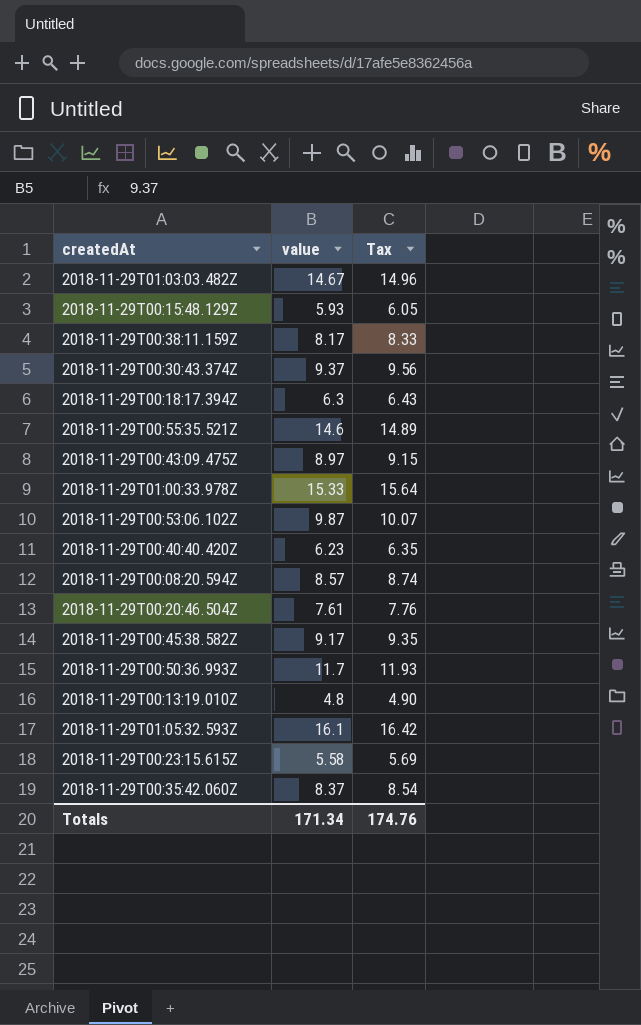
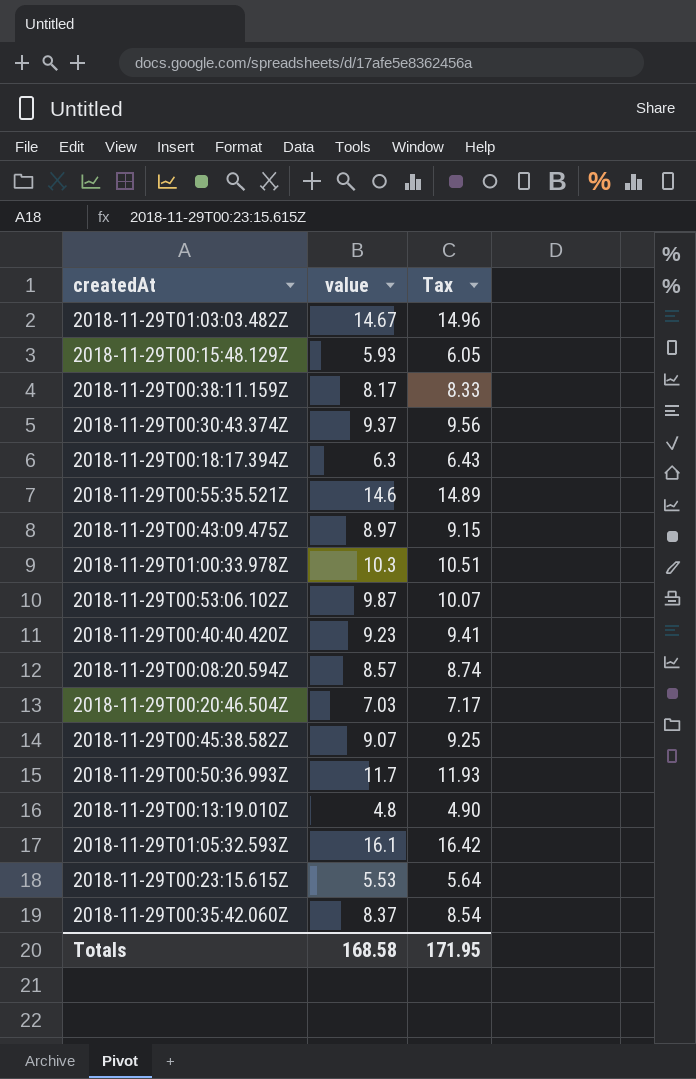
2018-11-29T01:00:33.978Z | value: 15.33 -> 10.3
2018-11-29T01:00:33.978Z | Tax: 15.64 -> 10.51
2018-11-29T00:40:40.420Z | value: 6.23 -> 9.23
2018-11-29T00:40:40.420Z | Tax: 6.35 -> 9.41
2018-11-29T00:20:46.504Z | value: 7.61 -> 7.03
2018-11-29T00:20:46.504Z | Tax: 7.76 -> 7.17
2018-11-29T00:45:38.582Z | value: 9.17 -> 9.07
2018-11-29T00:45:38.582Z | Tax: 9.35 -> 9.25
2018-11-29T00:23:15.615Z | value: 5.58 -> 5.53
2018-11-29T00:23:15.615Z | Tax: 5.69 -> 5.64
Totals | value: 171.34 -> 168.58
Totals | Tax: 174.76 -> 171.95

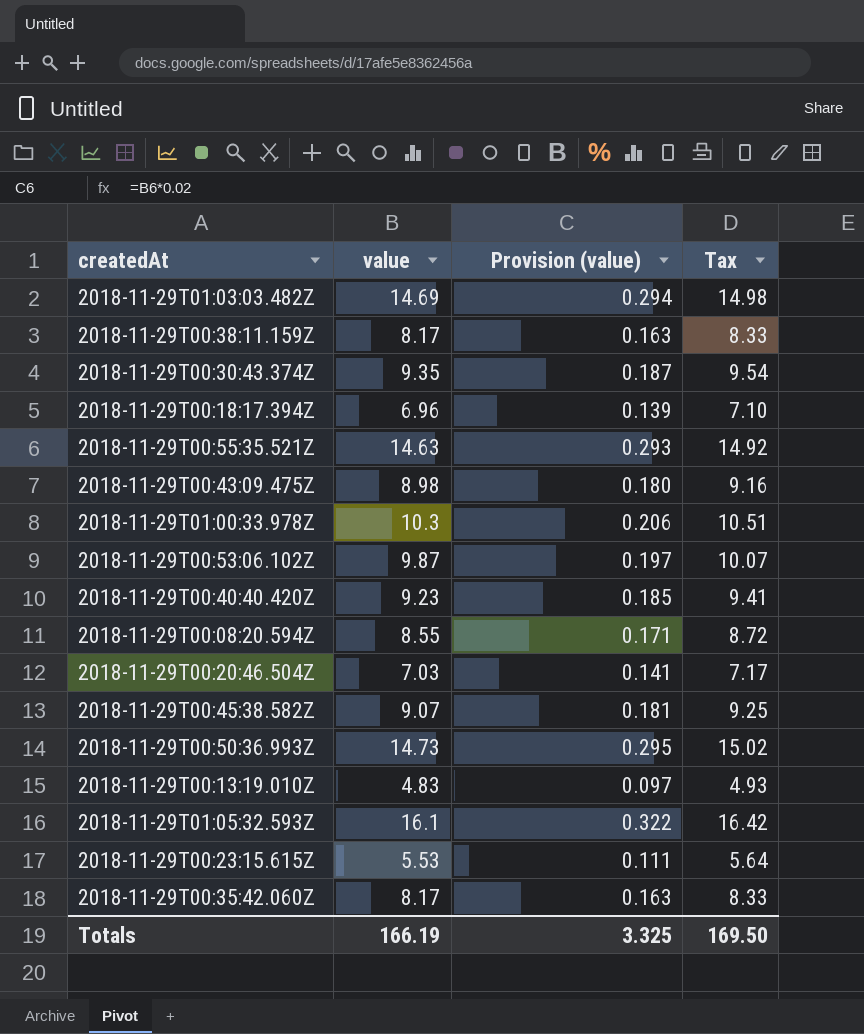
column Provision (value) | formula: none -> [value] * 0.02
row 2018-11-29T00:15:48.129Z: 5.93 | 6.05 -> none
2018-11-29T01:03:03.482Z | value: 14.67 -> 14.69
2018-11-29T01:03:03.482Z | Tax: 14.96 -> 14.98
2018-11-29T00:30:43.374Z | value: 9.37 -> 9.35
2018-11-29T00:30:43.374Z | Tax: 9.56 -> 9.54
2018-11-29T00:18:17.394Z | value: 6.3 -> 6.96
2018-11-29T00:18:17.394Z | Tax: 6.43 -> 7.10
2018-11-29T00:55:35.521Z | value: 14.6 -> 14.63
2018-11-29T00:55:35.521Z | Tax: 14.89 -> 14.92
2018-11-29T00:43:09.475Z | value: 8.97 -> 8.98
2018-11-29T00:43:09.475Z | Tax: 9.15 -> 9.16
2018-11-29T00:08:20.594Z | value: 8.57 -> 8.55
2018-11-29T00:08:20.594Z | Tax: 8.74 -> 8.72
2018-11-29T00:50:36.993Z | value: 11.7 -> 14.73
2018-11-29T00:50:36.993Z | Tax: 11.93 -> 15.02
2018-11-29T00:13:19.010Z | value: 4.8 -> 4.83
2018-11-29T00:13:19.010Z | Tax: 4.90 -> 4.93
2018-11-29T00:35:42.060Z | value: 8.37 -> 8.17
2018-11-29T00:35:42.060Z | Tax: 8.54 -> 8.33
Totals | value: 168.58 -> 166.19
Totals | Tax: 171.95 -> 169.50

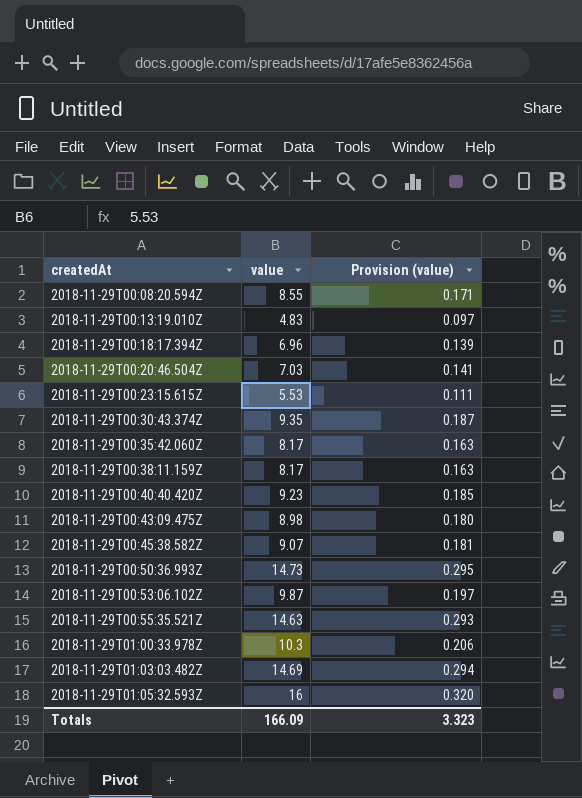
row order: none -> createdAt ascending
column Tax | formula: [value] * 1.02 -> none
2018-11-29T01:05:32.593Z | value: 16.1 -> 16
2018-11-29T01:05:32.593Z | Provision (value): 0.322 -> 0.320
Totals | value: 166.19 -> 166.09
Totals | Provision (value): 3.325 -> 3.323

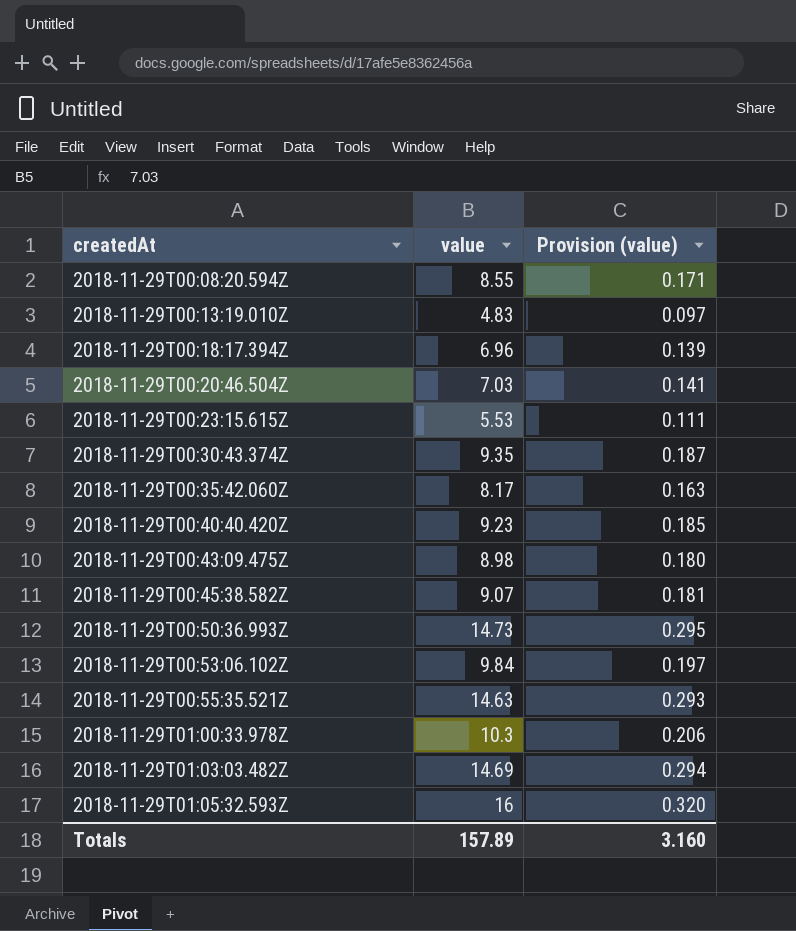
row 2018-11-29T00:38:11.159Z: 8.17 | 0.163 -> none
2018-11-29T00:53:06.102Z | value: 9.87 -> 9.84
Totals | value: 166.09 -> 157.89
Totals | Provision (value): 3.323 -> 3.160

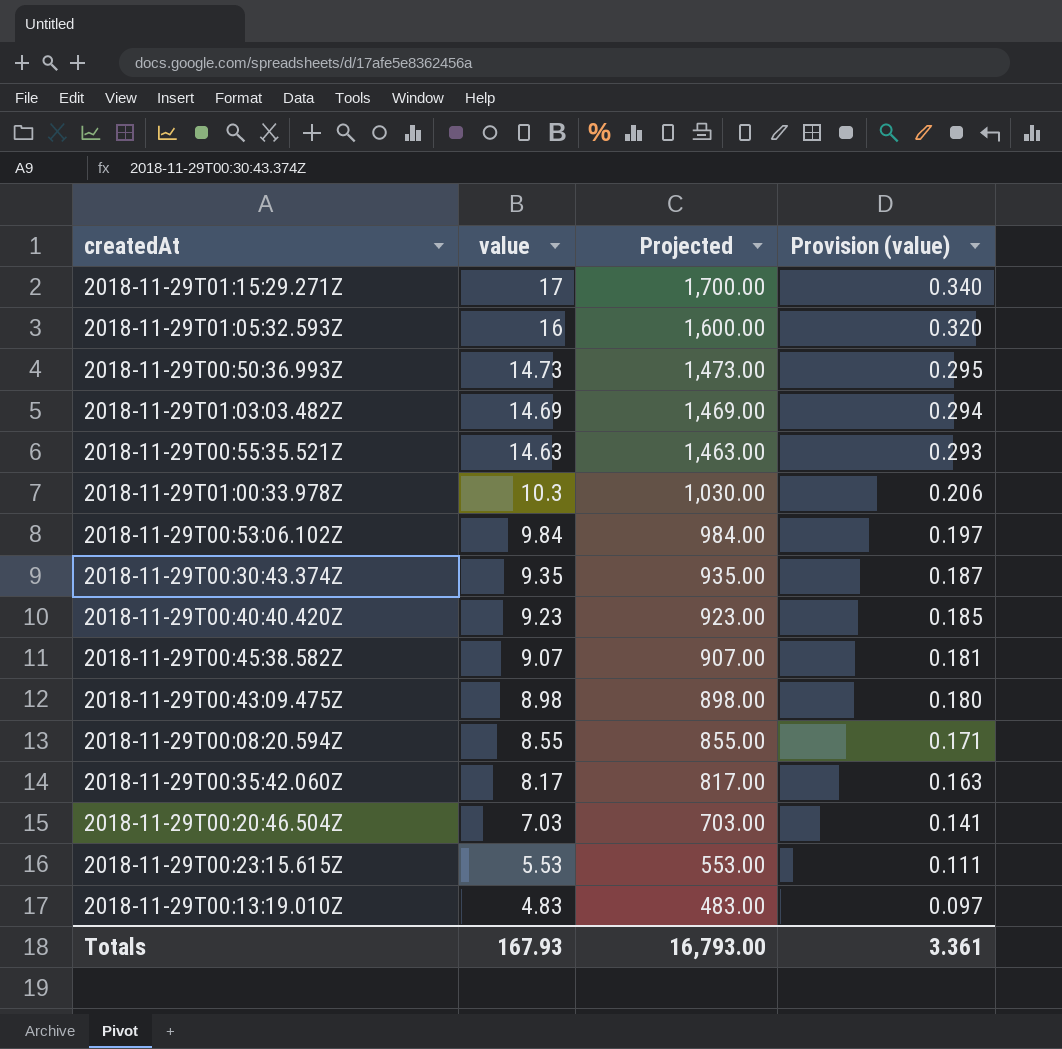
row order: createdAt ascending -> value descending
column Projected | formula: none -> [value] * 100
row 2018-11-29T00:18:17.394Z: 6.96 | 0.139 -> none
row 2018-11-29T01:15:29.271Z: none -> 17 | 1,700.00 | 0.340
Totals | value: 157.89 -> 167.93
Totals | Provision (value): 3.160 -> 3.361

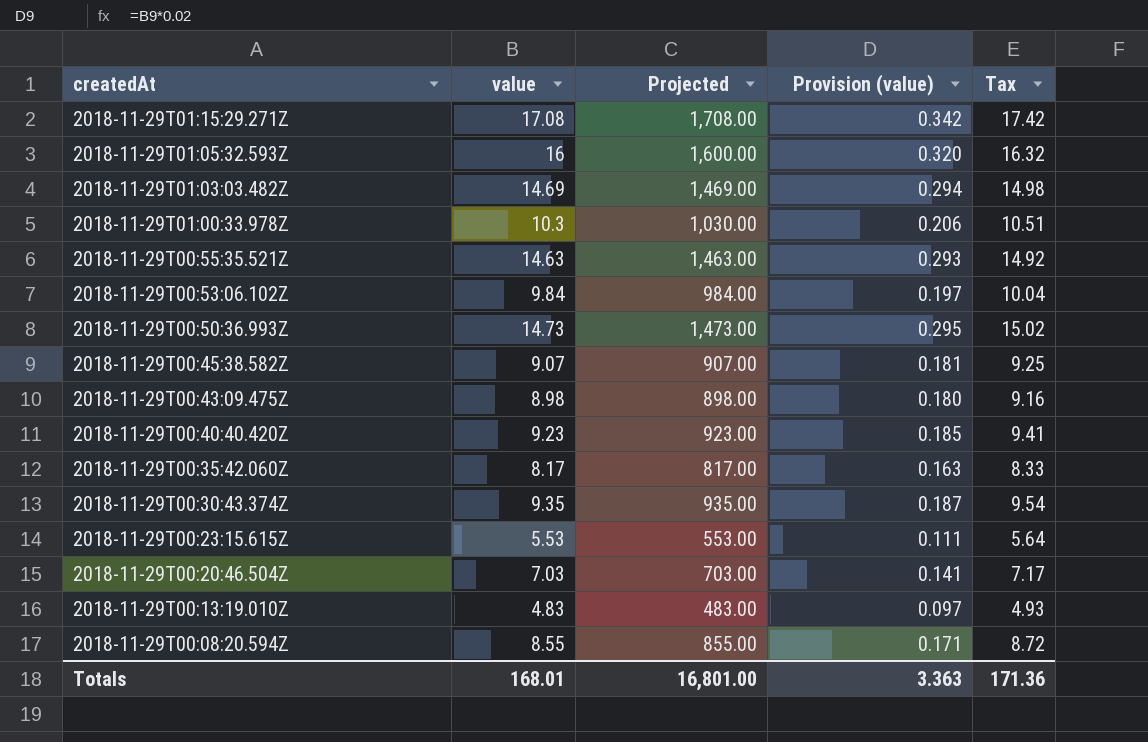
row order: value descending -> createdAt descending
column Tax | formula: none -> [value] * 1.02
2018-11-29T01:15:29.271Z | value: 17 -> 17.08
2018-11-29T01:15:29.271Z | Projected: 1,700.00 -> 1,708.00
2018-11-29T01:15:29.271Z | Provision (value): 0.340 -> 0.342
Totals | value: 167.93 -> 168.01
Totals | Projected: 16,793.00 -> 16,801.00
Totals | Provision (value): 3.361 -> 3.363

